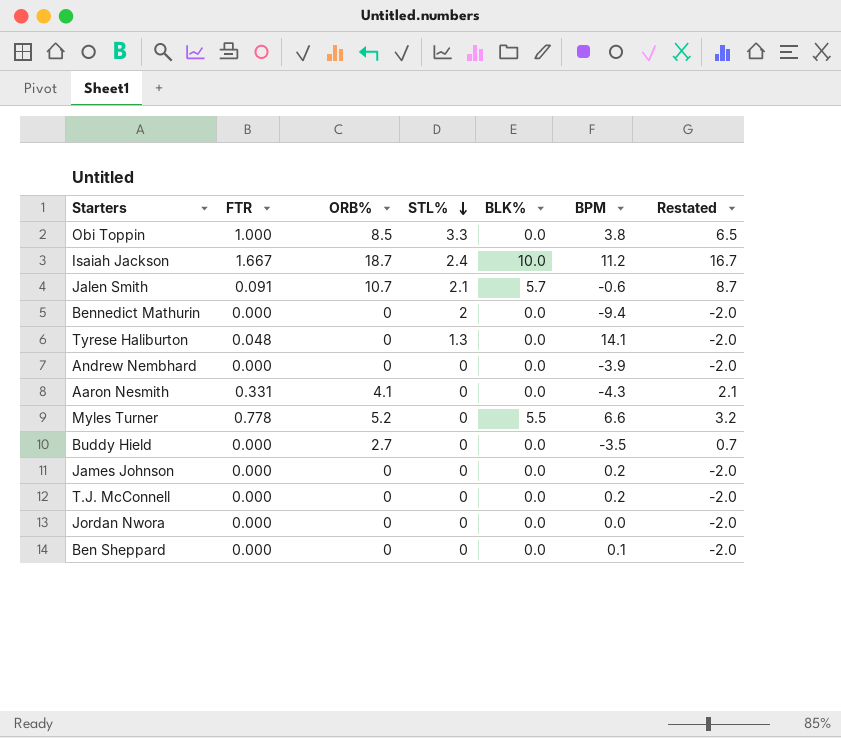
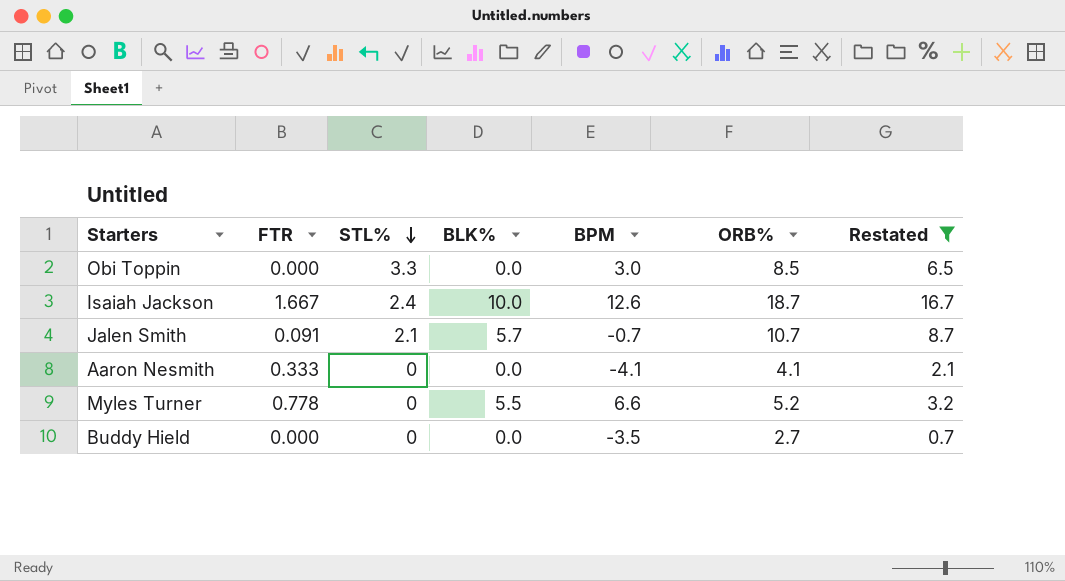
filter: none -> Restated != -2.0
column ORB% | position: 3 -> 6
Obi Toppin | FTR: 1.000 -> 0.000
Obi Toppin | BPM: 3.8 -> 3.0
Isaiah Jackson | BPM: 11.2 -> 12.6
Jalen Smith | BPM: -0.6 -> -0.7
Aaron Nesmith | FTR: 0.331 -> 0.333
Aaron Nesmith | BPM: -4.3 -> -4.1

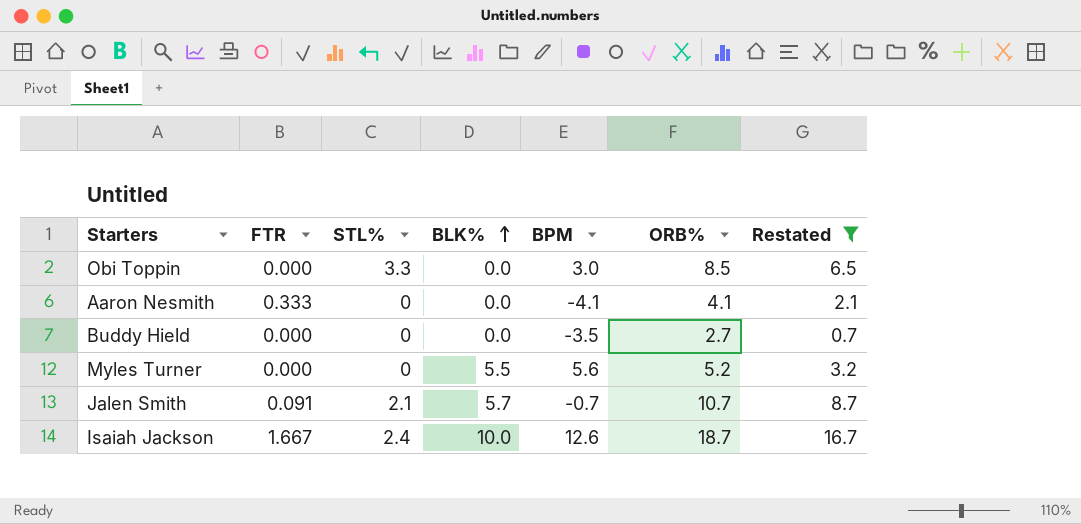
row order: STL% descending -> BLK% ascending
Myles Turner | FTR: 0.778 -> 0.000
Myles Turner | BPM: 6.6 -> 5.6

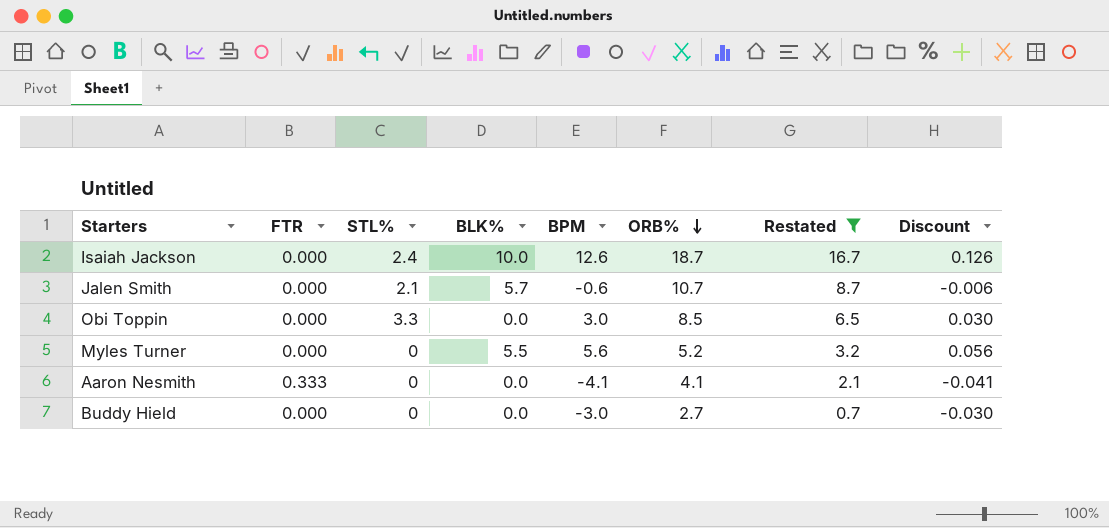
row order: BLK% ascending -> ORB% descending
column Discount | formula: none -> [BPM] * 0.01
Isaiah Jackson | FTR: 1.667 -> 0.000
Jalen Smith | FTR: 0.091 -> 0.000
Jalen Smith | BPM: -0.7 -> -0.6
Buddy Hield | BPM: -3.5 -> -3.0

